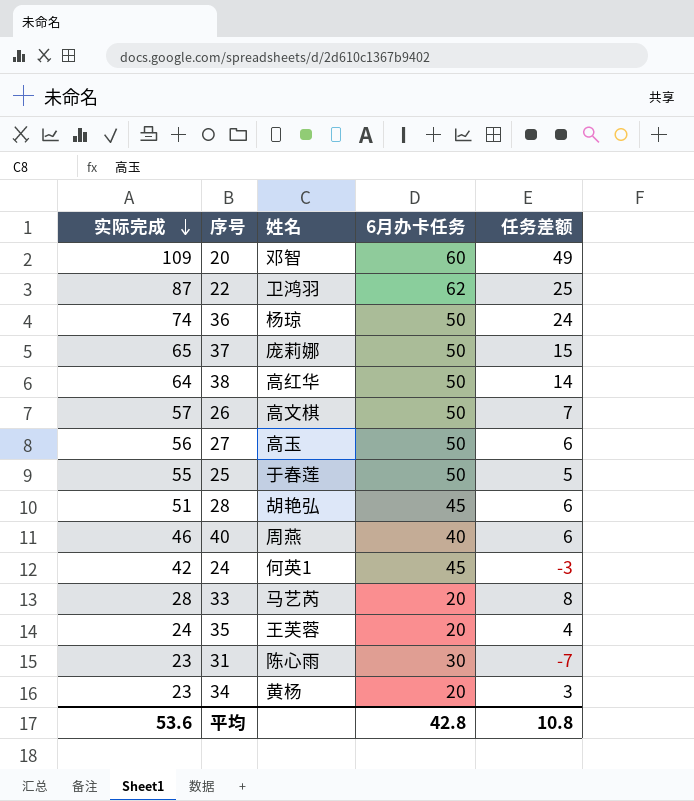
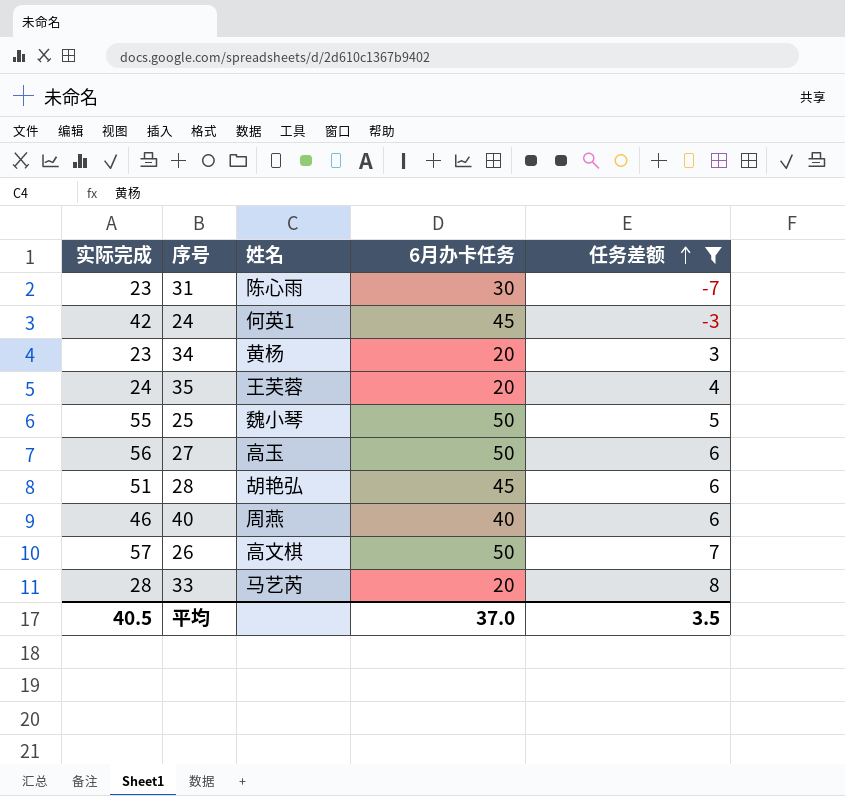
filter: none -> 任务差额 <= 8
row order: 实际完成 descending -> 任务差额 ascending
25 | 姓名: 于春莲 -> 魏小琴
平均 | 实际完成: 53.6 -> 40.5
平均 | 6月办卡任务: 42.8 -> 37.0
平均 | 任务差额: 10.8 -> 3.5

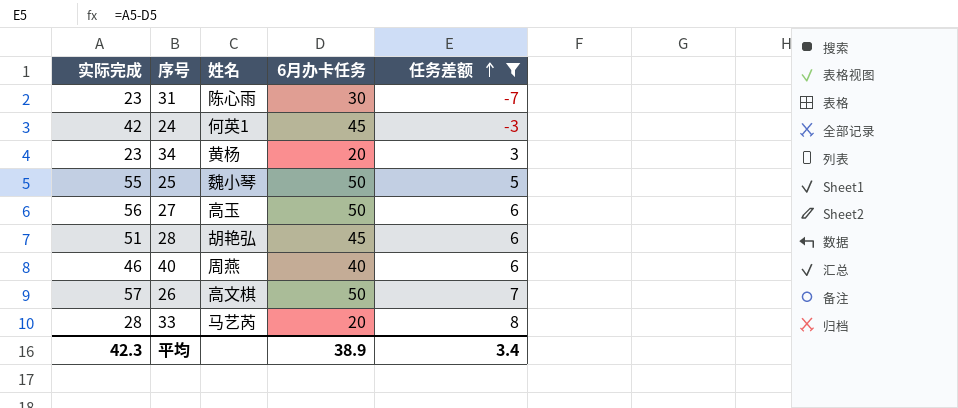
row 35: 24 | 王芙蓉 | 20 | 4 -> none
平均 | 实际完成: 40.5 -> 42.3
平均 | 6月办卡任务: 37.0 -> 38.9
平均 | 任务差额: 3.5 -> 3.4

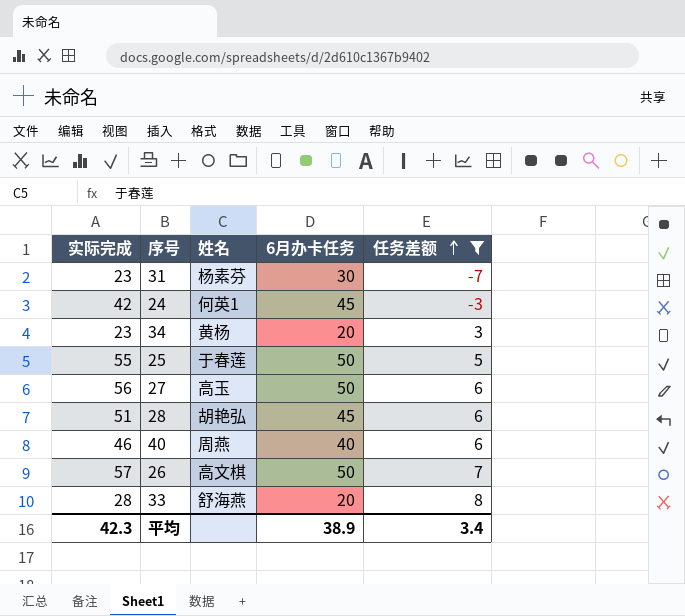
31 | 姓名: 陈心雨 -> 杨素芬
25 | 姓名: 魏小琴 -> 于春莲
33 | 姓名: 马艺芮 -> 舒海燕

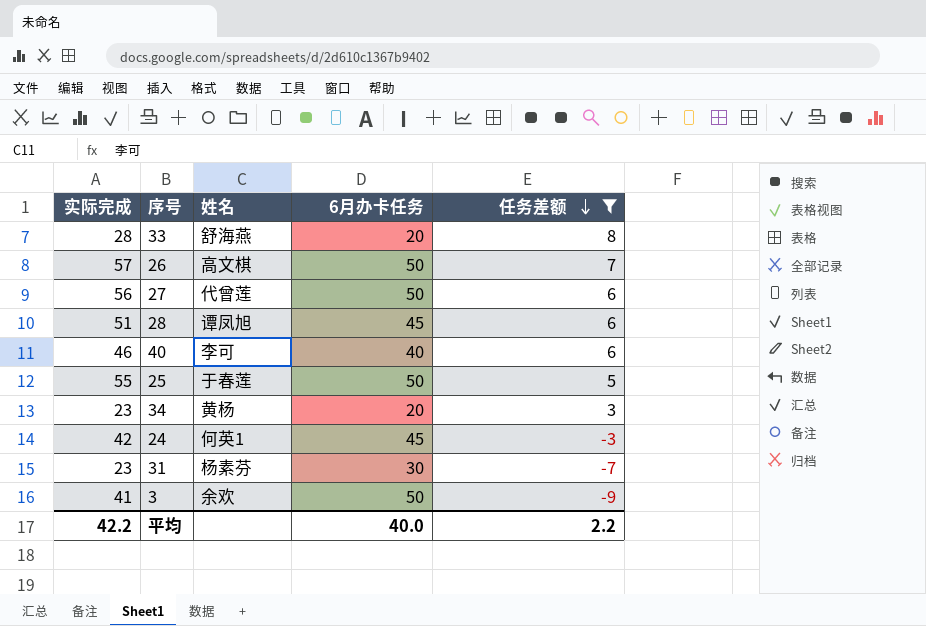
row order: 任务差额 ascending -> 任务差额 descending
27 | 姓名: 高玉 -> 代曾莲
28 | 姓名: 胡艳弘 -> 谭凤旭
40 | 姓名: 周燕 -> 李可
row 3: none -> 41 | 余欢 | 50 | -9
平均 | 实际完成: 42.3 -> 42.2
平均 | 6月办卡任务: 38.9 -> 40.0
平均 | 任务差额: 3.4 -> 2.2

